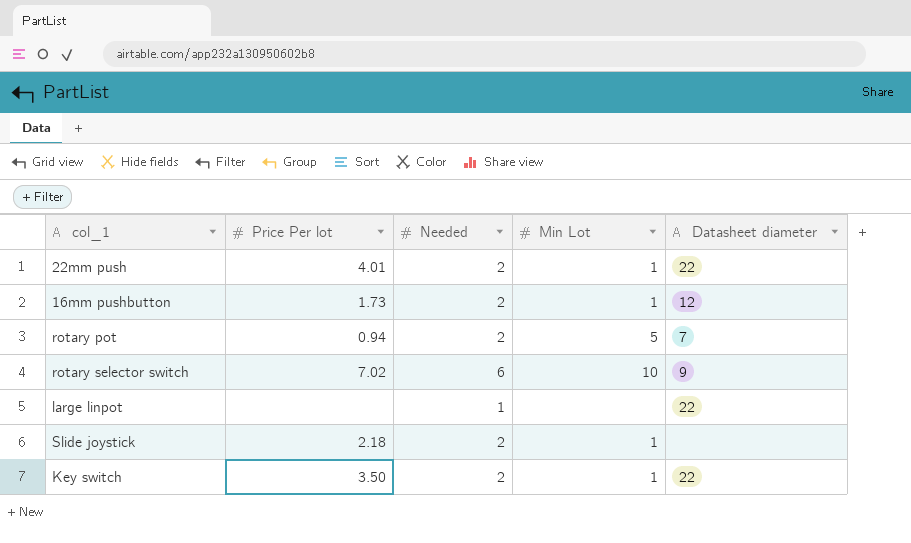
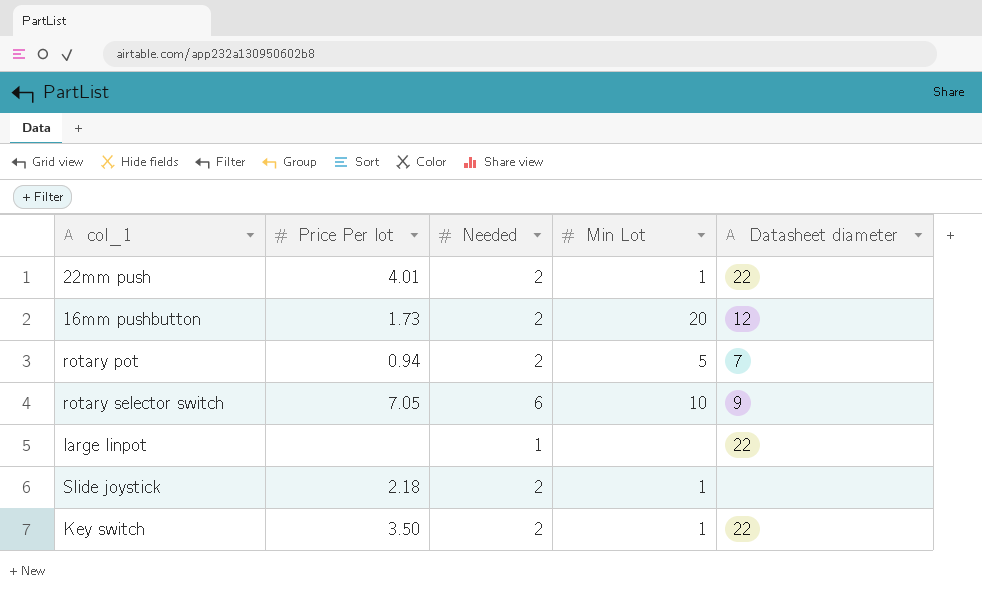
16mm pushbutton | Min Lot: 1 -> 20
rotary selector switch | Price Per lot: 7.02 -> 7.05

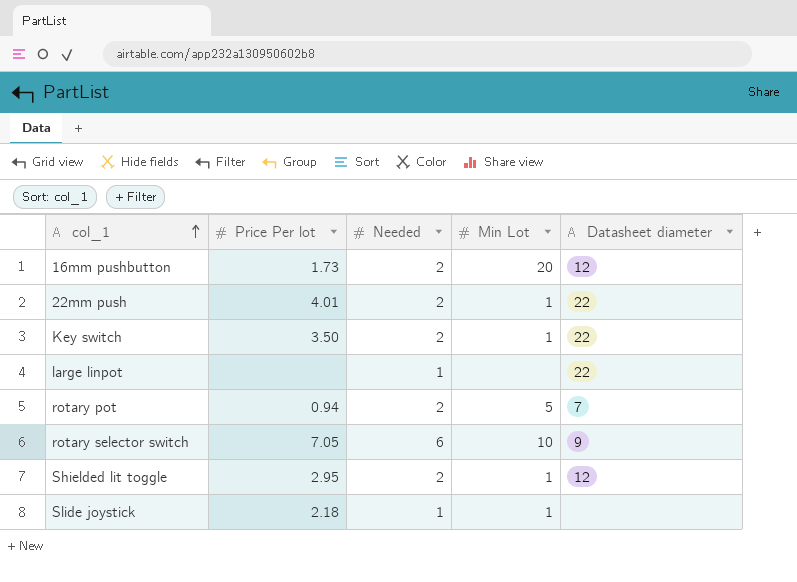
row order: none -> col_1 ascending
row Shielded lit toggle: none -> 2.95 | 2 | 1 | 12
Slide joystick | Needed: 2 -> 1

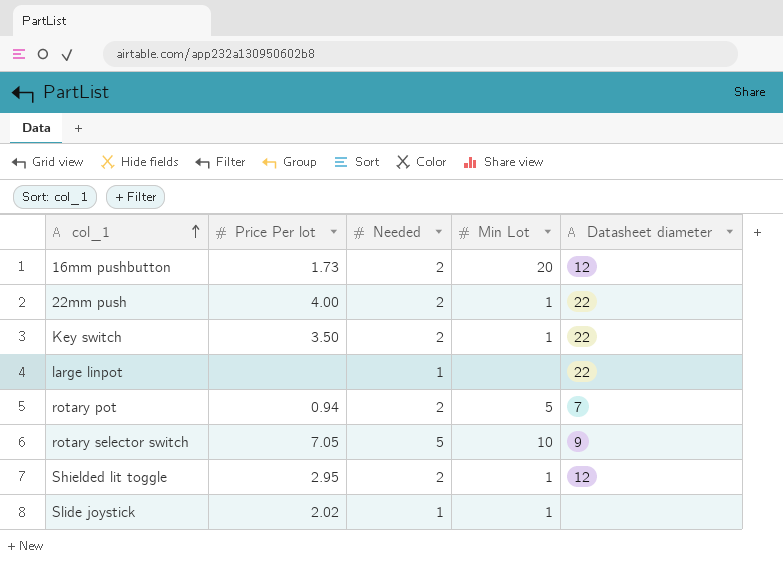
22mm push | Price Per lot: 4.01 -> 4.00
rotary selector switch | Needed: 6 -> 5
Slide joystick | Price Per lot: 2.18 -> 2.02

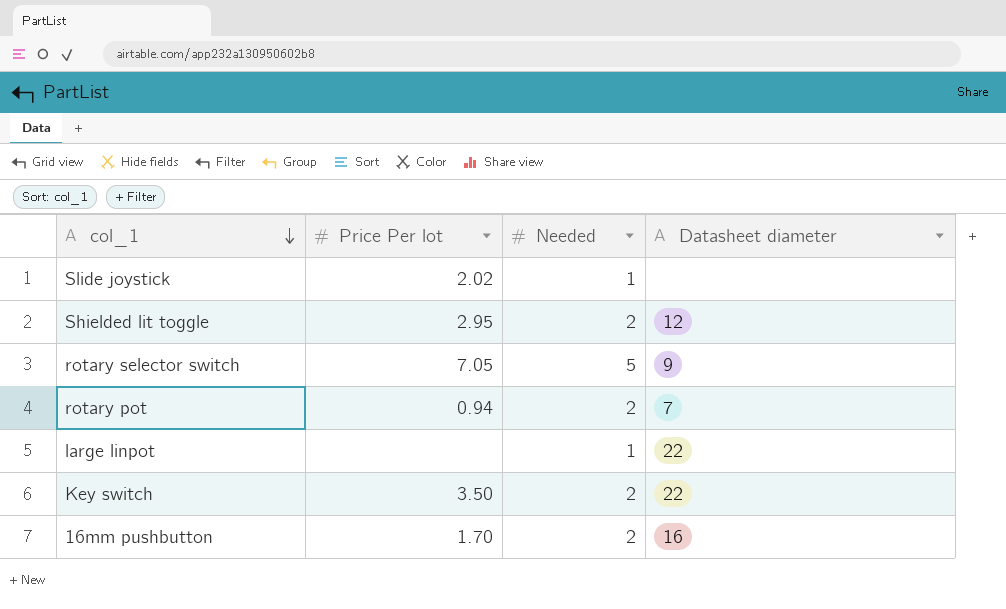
row order: col_1 ascending -> col_1 descending
column Min Lot | position: 4 -> none
row 22mm push: 4.00 | 2 | 1 | 22 -> none
16mm pushbutton | Price Per lot: 1.73 -> 1.70
16mm pushbutton | Datasheet diameter: 12 -> 16

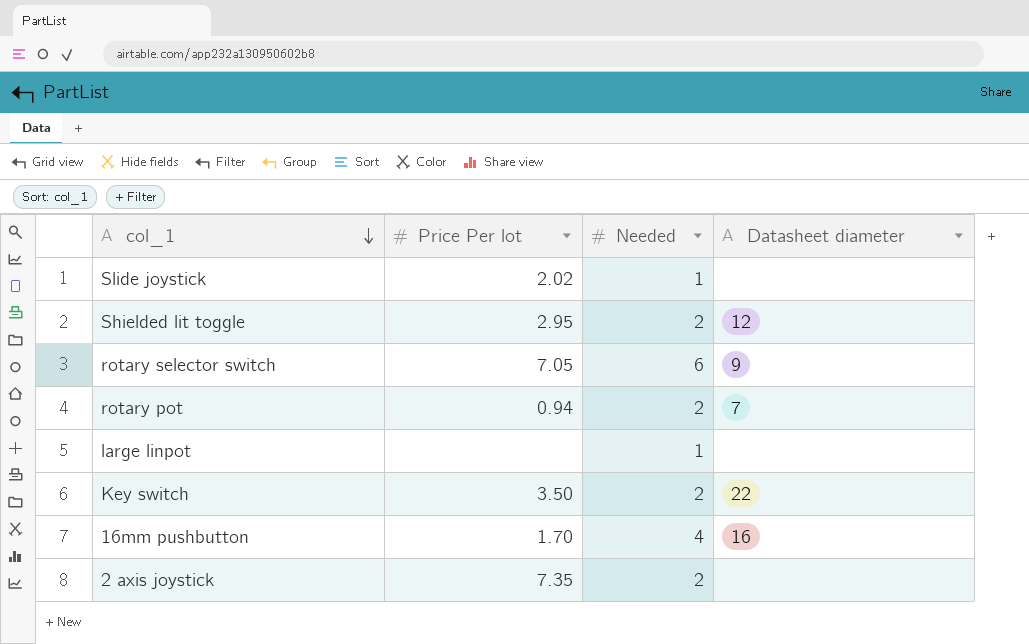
rotary selector switch | Needed: 5 -> 6
large linpot | Datasheet diameter: 22 -> none
16mm pushbutton | Needed: 2 -> 4
row 2 axis joystick: none -> 7.35 | 2 | none

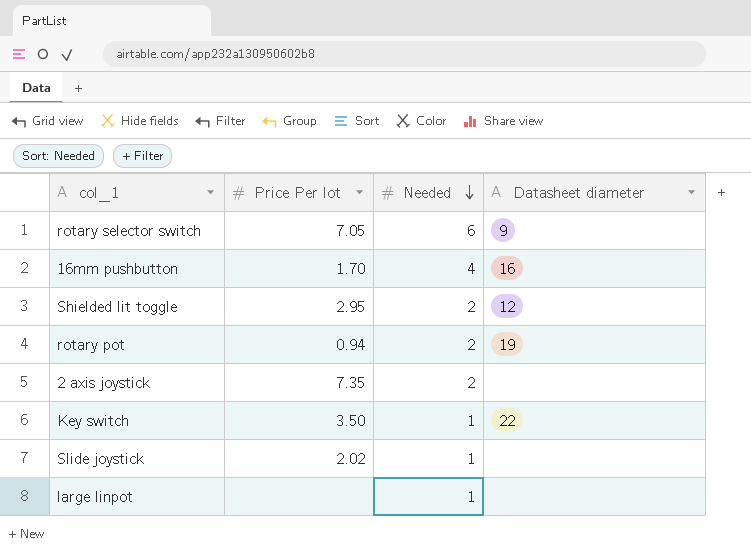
row order: col_1 descending -> Needed descending
rotary pot | Datasheet diameter: 7 -> 19
Key switch | Needed: 2 -> 1

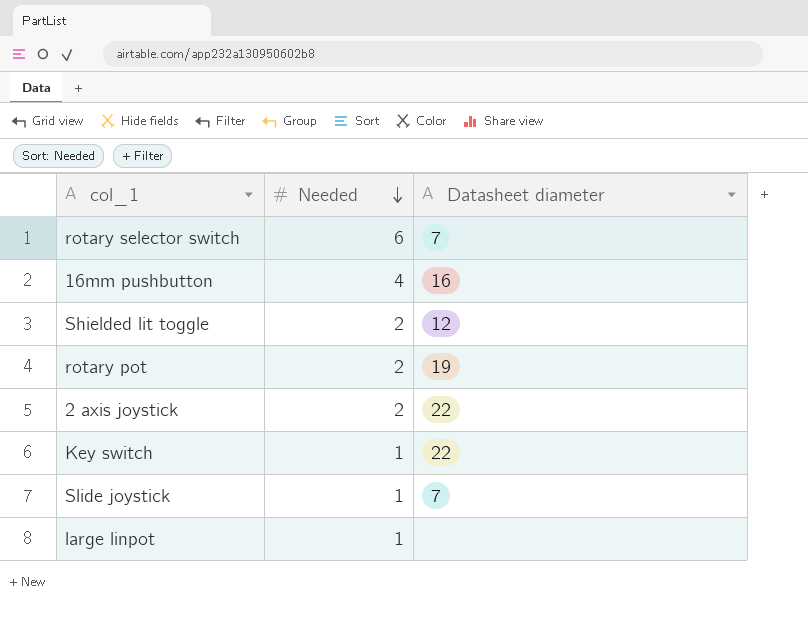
column Price Per lot | position: 2 -> none
rotary selector switch | Datasheet diameter: 9 -> 7
2 axis joystick | Datasheet diameter: none -> 22
Slide joystick | Datasheet diameter: none -> 7

